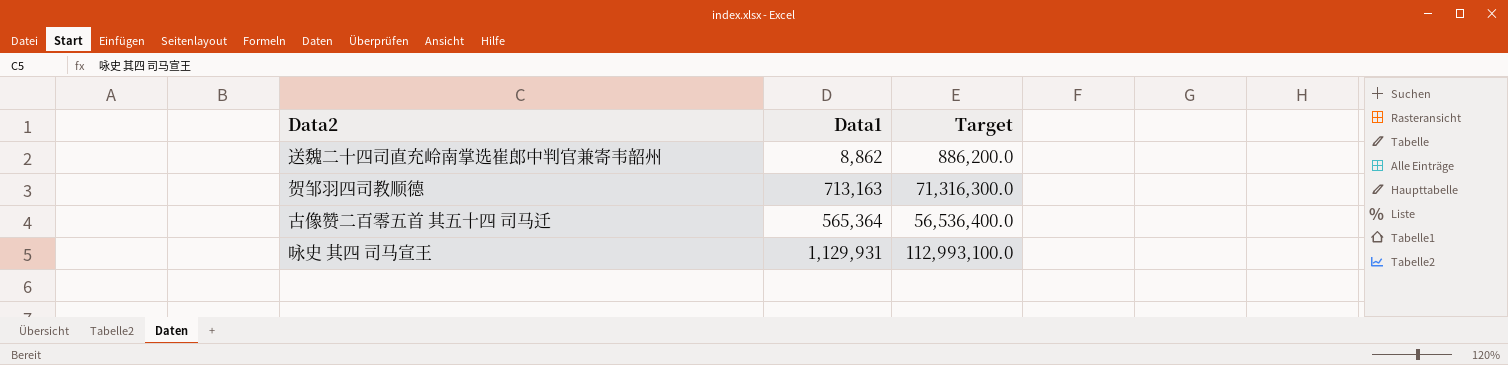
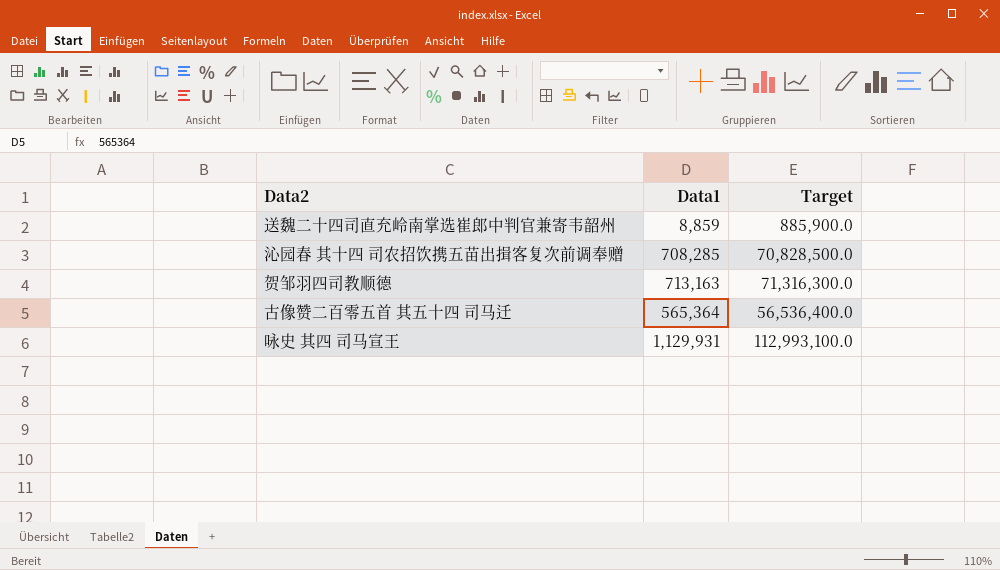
送魏二十四司直充岭南掌选崔郎中判官兼寄韦韶州 | Data1: 8,862 -> 8,859
送魏二十四司直充岭南掌选崔郎中判官兼寄韦韶州 | Target: 886,200.0 -> 885,900.0
row 沁园春 其十四 司农招饮携五苗出揖客复次前调奉赠: none -> 708,285 | 70,828,500.0

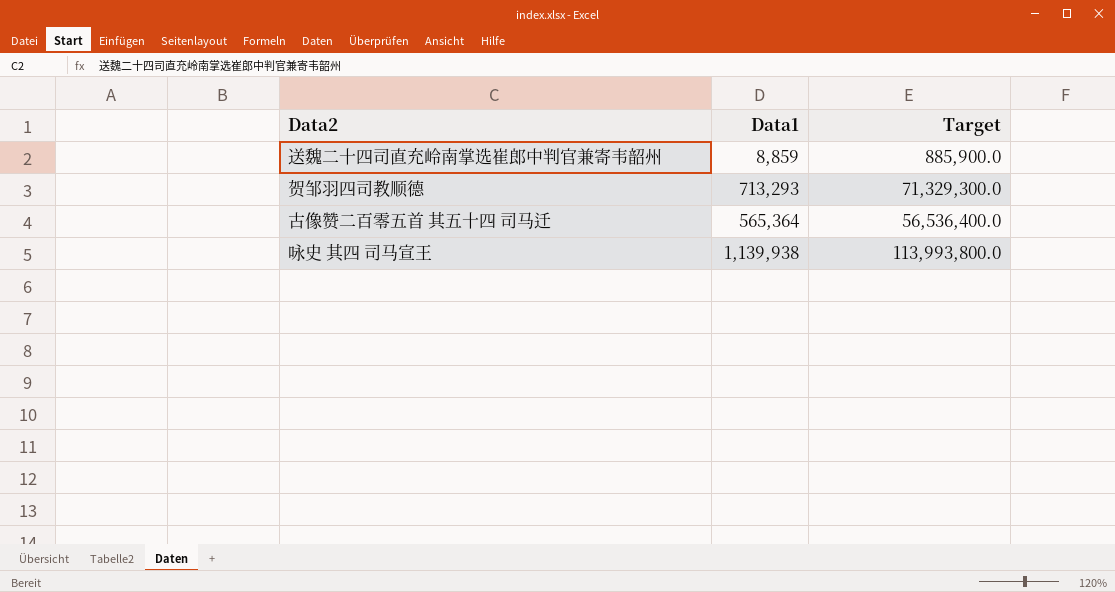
row 沁园春 其十四 司农招饮携五苗出揖客复次前调奉赠: 708,285 | 70,828,500.0 -> none
贺邹羽四司教顺德 | Data1: 713,163 -> 713,293
贺邹羽四司教顺德 | Target: 71,316,300.0 -> 71,329,300.0
咏史 其四 司马宣王 | Data1: 1,129,931 -> 1,139,938
咏史 其四 司马宣王 | Target: 112,993,100.0 -> 113,993,800.0

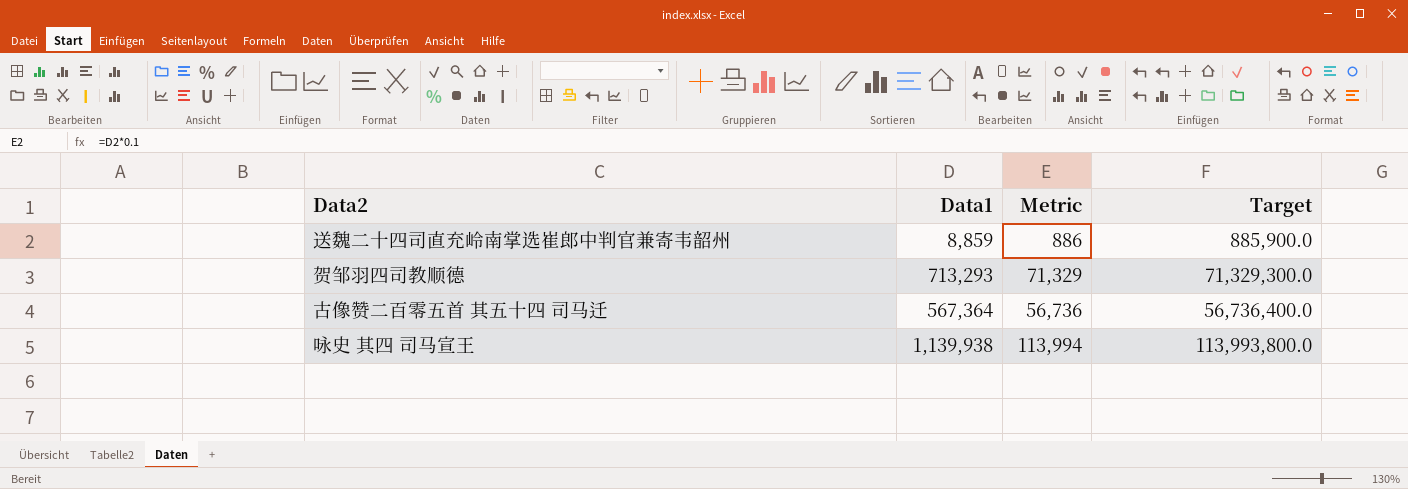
column Metric | formula: none -> [Data1] * 0.1
古像赞二百零五首 其五十四 司马迁 | Data1: 565,364 -> 567,364
古像赞二百零五首 其五十四 司马迁 | Target: 56,536,400.0 -> 56,736,400.0

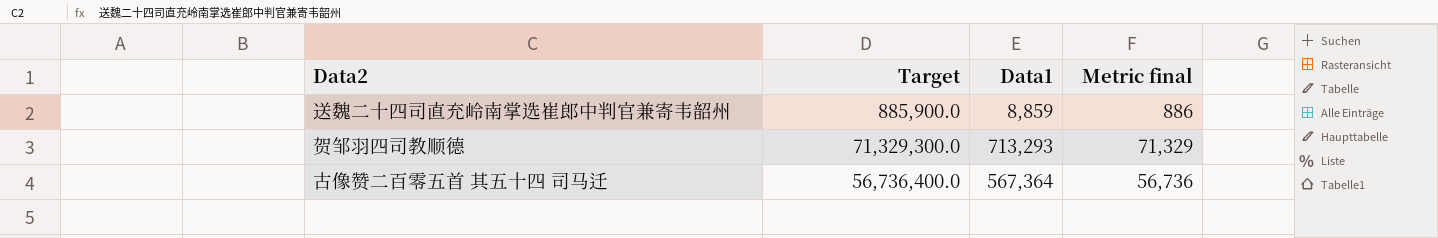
column Target | position: 4 -> 2
column name: Metric -> Metric final
row 咏史 其四 司马宣王: 1,139,938 | 113,994 | 113,993,800.0 -> none

